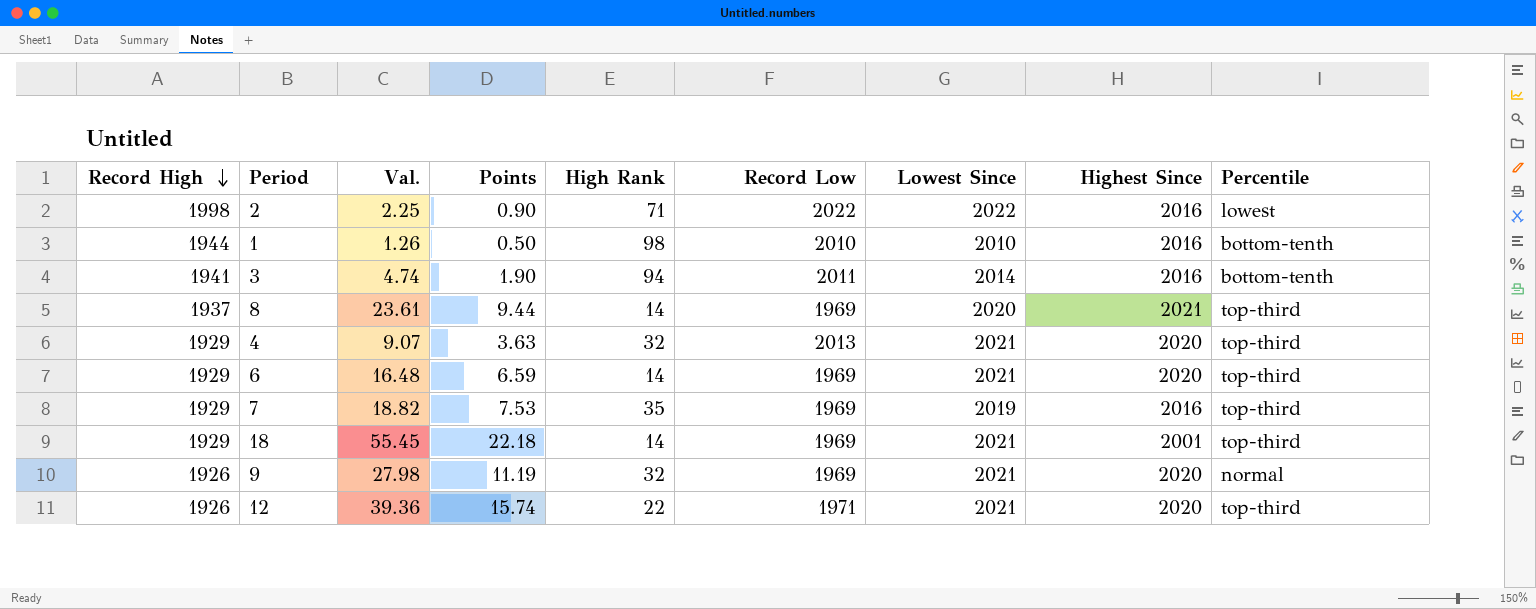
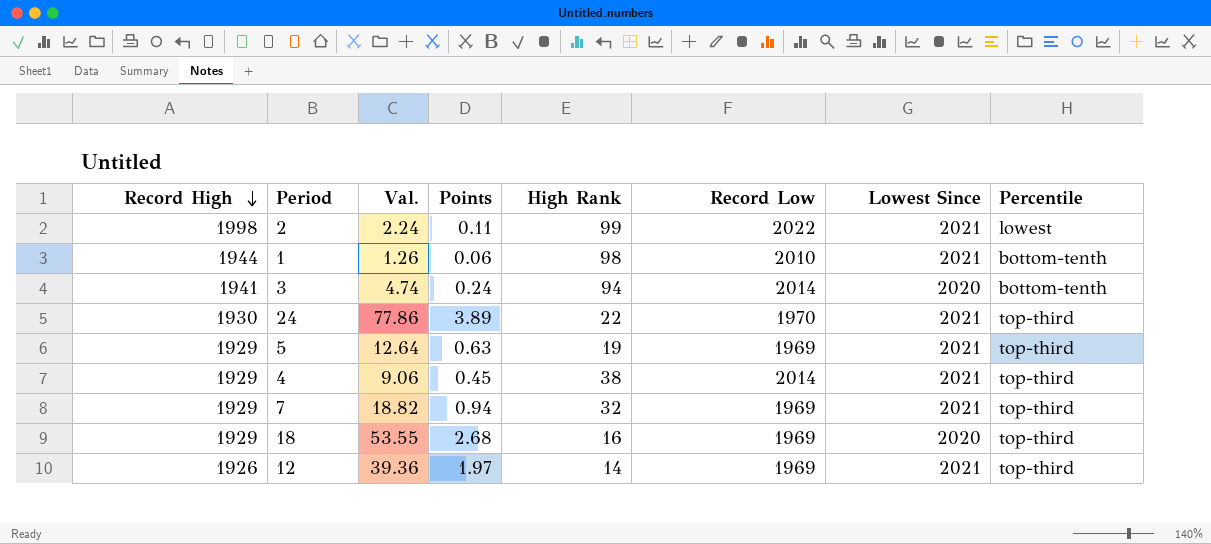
column Highest Since | position: 8 -> none
column Points | formula: [Val.] * 0.4 -> [Val.] * 0.05
row 8: 1937 | 23.61 | 9.44 | 14 | 1969 | 2020 | 2021 | top-third -> none
row 6: 1929 | 16.48 | 6.59 | 14 | 1969 | 2021 | 2020 | top-third -> none
row 9: 1926 | 27.98 | 11.19 | 32 | 1969 | 2021 | 2020 | normal -> none
2 | Val.: 2.25 -> 2.24
2 | High Rank: 71 -> 99
2 | Lowest Since: 2022 -> 2021
1 | Lowest Since: 2010 -> 2021
3 | Record Low: 2011 -> 2014
3 | Lowest Since: 2014 -> 2020
row 24: none -> 1930 | 77.86 | 3.89 | 22 | 1970 | 2021 | top-third
row 5: none -> 1929 | 12.64 | 0.63 | 19 | 1969 | 2021 | top-third
4 | Val.: 9.07 -> 9.06
4 | High Rank: 32 -> 38
4 | Record Low: 2013 -> 2014
7 | High Rank: 35 -> 32
7 | Lowest Since: 2019 -> 2021
18 | Val.: 55.45 -> 53.55
18 | High Rank: 14 -> 16
18 | Lowest Since: 2021 -> 2020
12 | High Rank: 22 -> 14
12 | Record Low: 1971 -> 1969

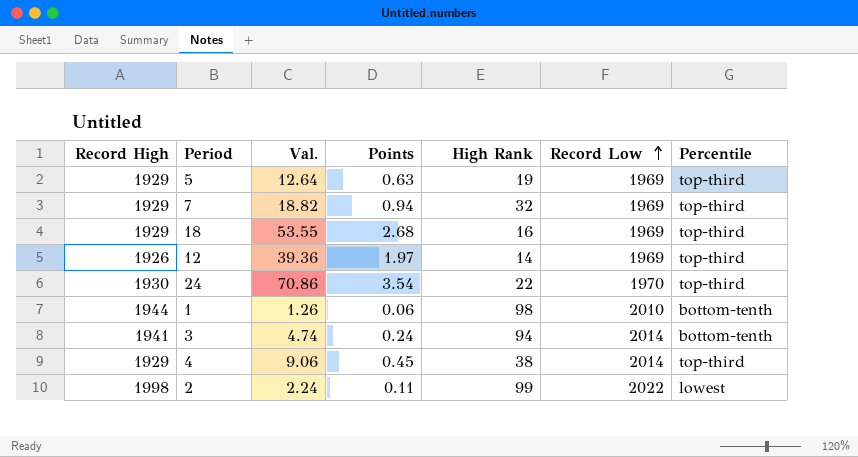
row order: Record High descending -> Record Low ascending
column Lowest Since | position: 7 -> none
24 | Val.: 77.86 -> 70.86
24 | Points: 3.89 -> 3.54

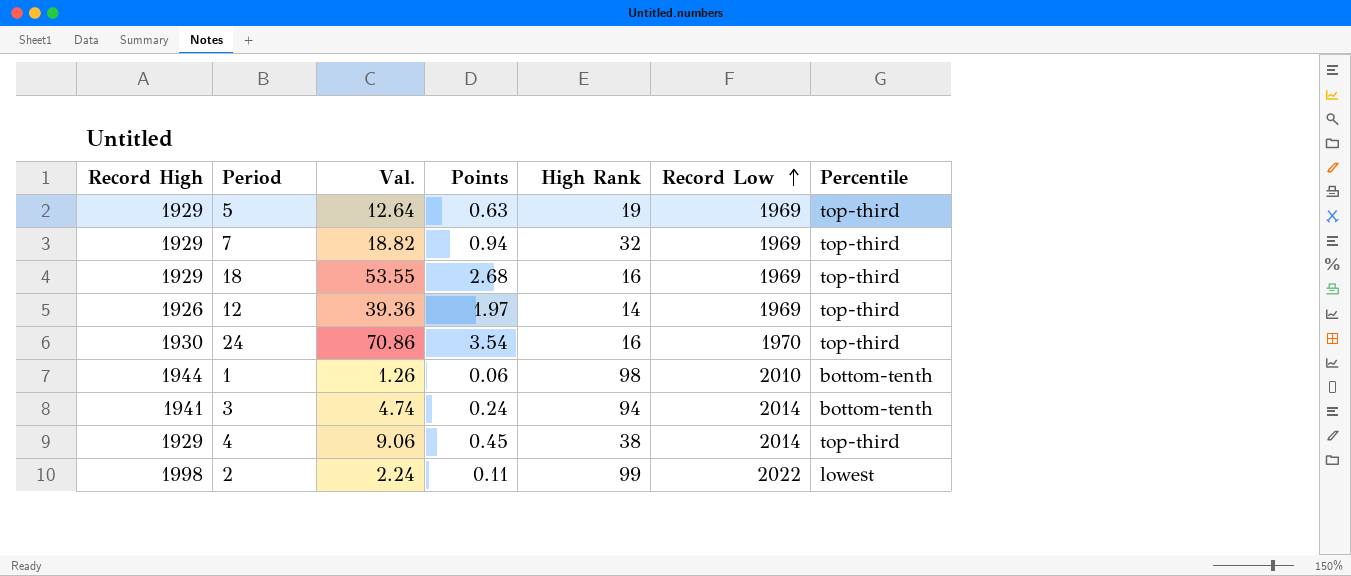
24 | High Rank: 22 -> 16

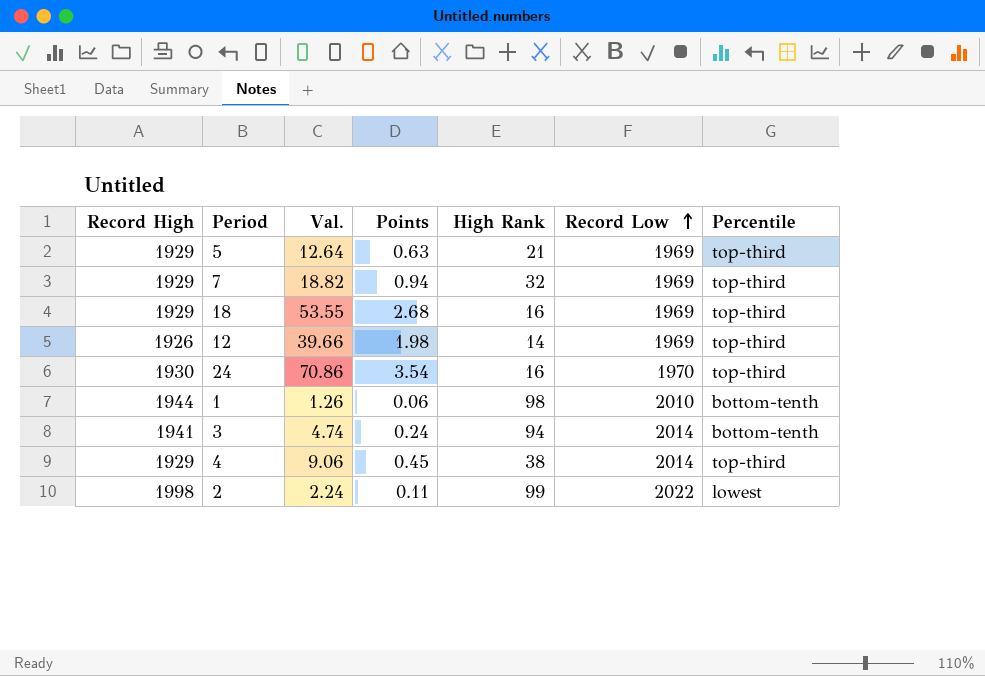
5 | High Rank: 19 -> 21
12 | Val.: 39.36 -> 39.66
12 | Points: 1.97 -> 1.98

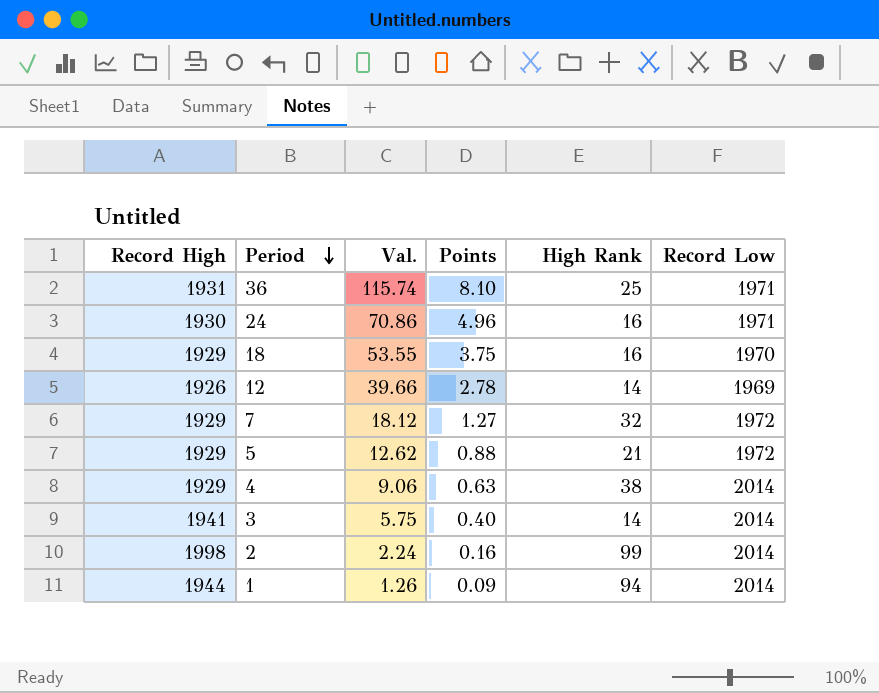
row order: Record Low ascending -> Period descending
column Percentile | position: 7 -> none
column Points | formula: [Val.] * 0.05 -> [Val.] * 0.07
row 36: none -> 1931 | 115.74 | 8.10 | 25 | 1971
24 | Record Low: 1970 -> 1971
18 | Record Low: 1969 -> 1970
7 | Val.: 18.82 -> 18.12
7 | Record Low: 1969 -> 1972
5 | Val.: 12.64 -> 12.62
5 | Record Low: 1969 -> 1972
3 | Val.: 4.74 -> 5.75
3 | High Rank: 94 -> 14
2 | Record Low: 2022 -> 2014
1 | High Rank: 98 -> 94
1 | Record Low: 2010 -> 2014

